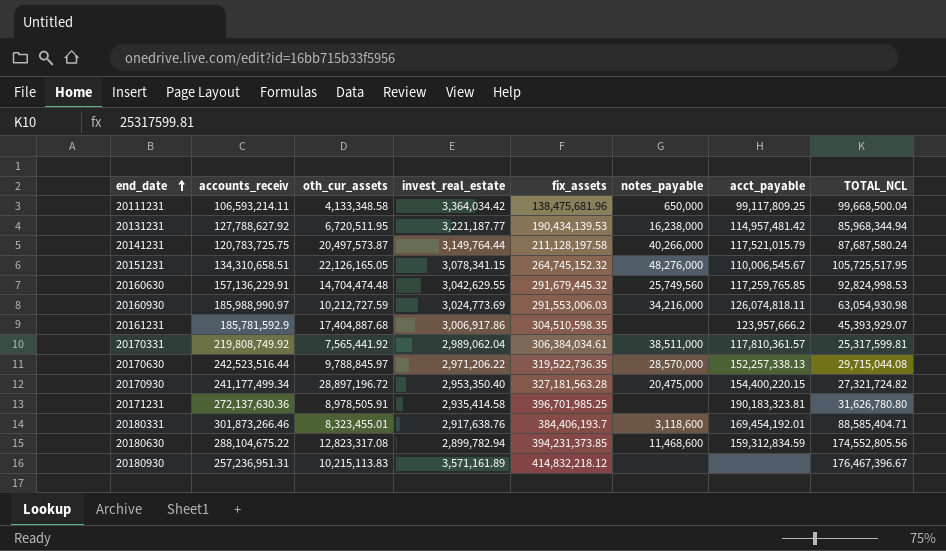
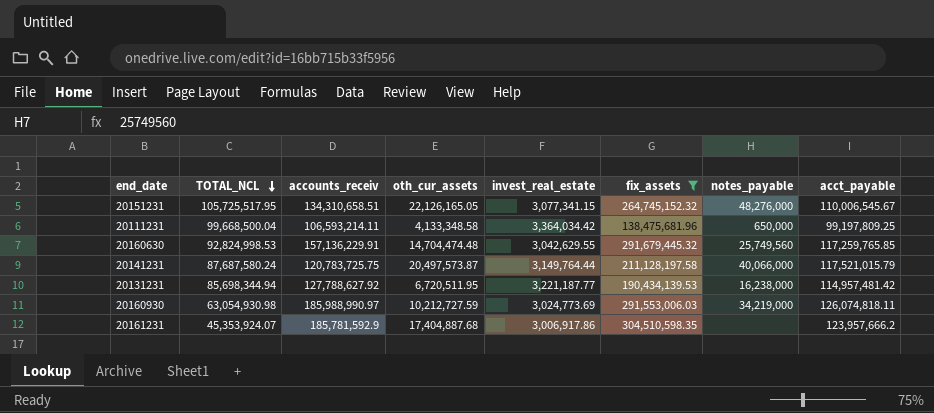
filter: none -> fix_assets <= 304,510,598.35
row order: end_date ascending -> TOTAL_NCL descending
column TOTAL_NCL | position: 8 -> 2
20151231 | invest_real_estate: 3,078,341.15 -> 3,077,341.15
20111231 | acct_payable: 99,117,809.25 -> 99,197,809.25
20141231 | notes_payable: 40,266,000 -> 40,066,000
20131231 | TOTAL_NCL: 85,968,344.94 -> 85,698,344.94
20160930 | notes_payable: 34,216,000 -> 34,219,000
20161231 | TOTAL_NCL: 45,393,929.07 -> 45,353,924.07

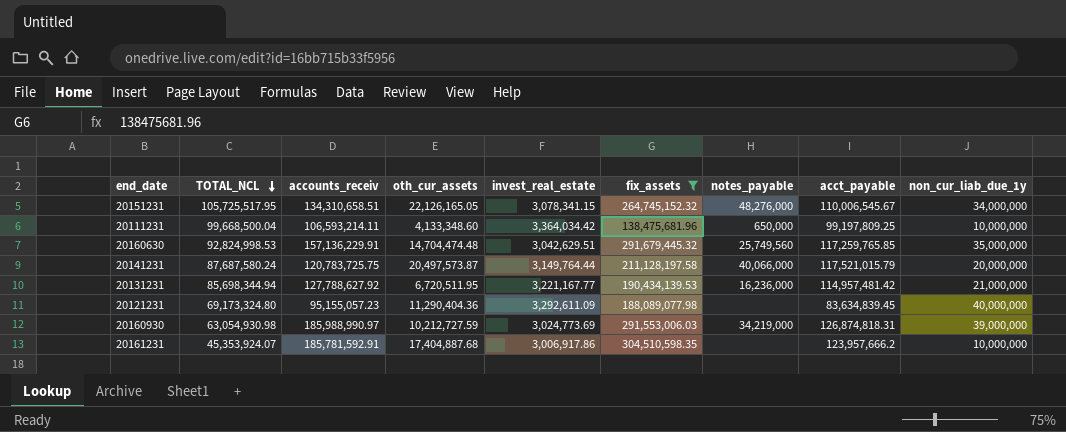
column non_cur_liab_due_1y | position: none -> 9
20151231 | invest_real_estate: 3,077,341.15 -> 3,078,341.15
20111231 | oth_cur_assets: 4,133,348.58 -> 4,133,348.60
20160630 | invest_real_estate: 3,042,629.55 -> 3,042,629.51
20131231 | invest_real_estate: 3,221,187.77 -> 3,221,167.77
20131231 | notes_payable: 16,238,000 -> 16,236,000
row 20121231: none -> 69,173,324.80 | 95,155,057.23 | 11,290,404.36 | 3,292,611.09 | 188,089,077.98 | none | 83,634,839.45 | 40,000,000
20160930 | acct_payable: 126,074,818.11 -> 126,874,818.31
20161231 | accounts_receiv: 185,781,592.9 -> 185,781,592.91

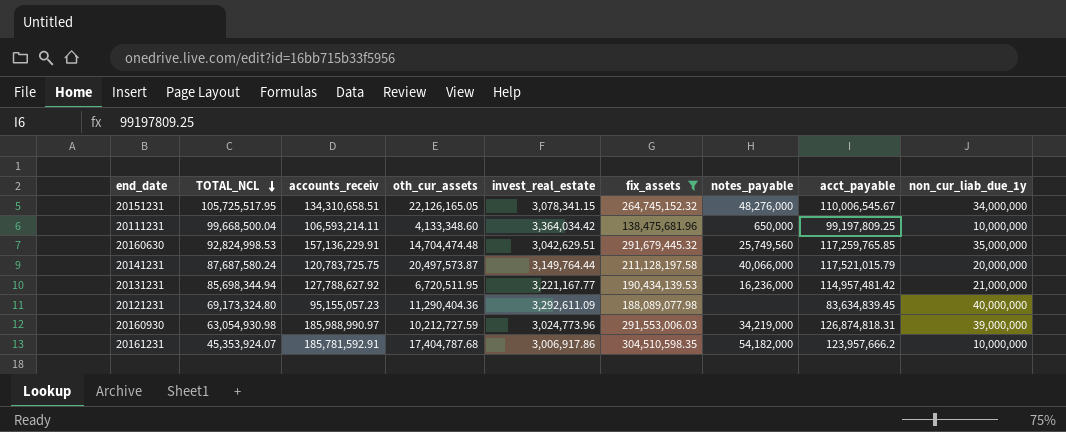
20160930 | invest_real_estate: 3,024,773.69 -> 3,024,773.96
20161231 | oth_cur_assets: 17,404,887.68 -> 17,404,787.68
20161231 | notes_payable: none -> 54,182,000

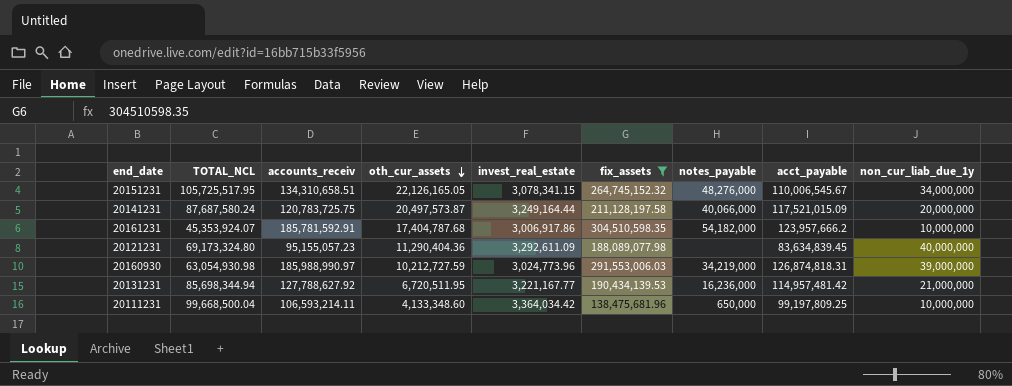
row order: TOTAL_NCL descending -> oth_cur_assets descending
row 20160630: 92,824,998.53 | 157,136,229.91 | 14,704,474.48 | 3,042,629.51 | 291,679,445.32 | 25,749,560 | 117,259,765.85 | 35,000,000 -> none
20141231 | invest_real_estate: 3,149,764.44 -> 3,249,164.44
20141231 | acct_payable: 117,521,015.79 -> 117,521,015.09

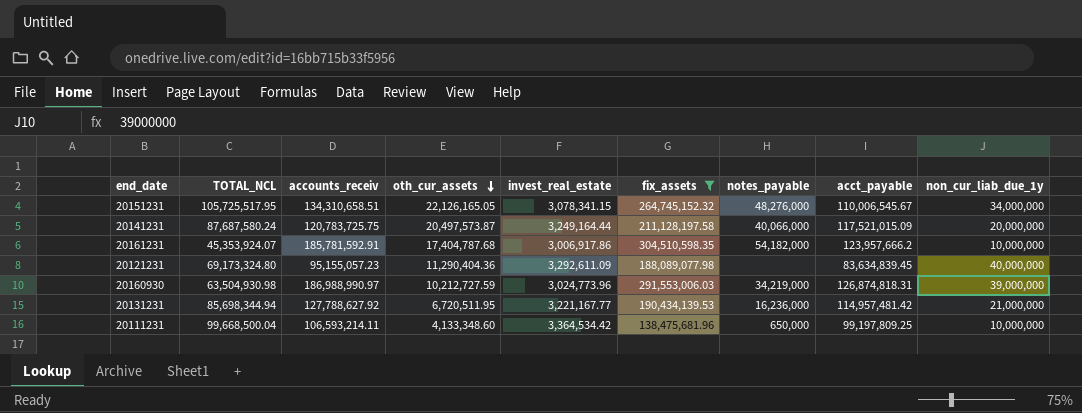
20160930 | TOTAL_NCL: 63,054,930.98 -> 63,504,930.98
20160930 | accounts_receiv: 185,988,990.97 -> 186,988,990.97
20111231 | invest_real_estate: 3,364,034.42 -> 3,364,534.42

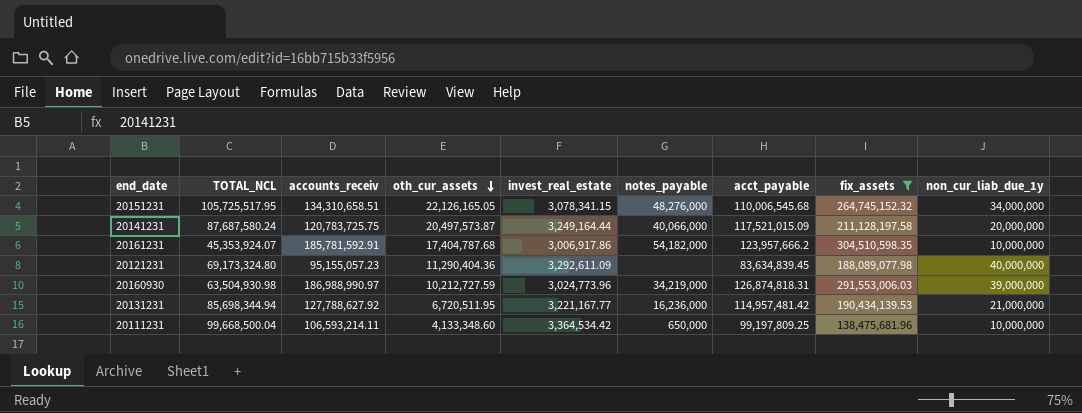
column fix_assets | position: 6 -> 8
20151231 | acct_payable: 110,006,545.67 -> 110,006,545.68

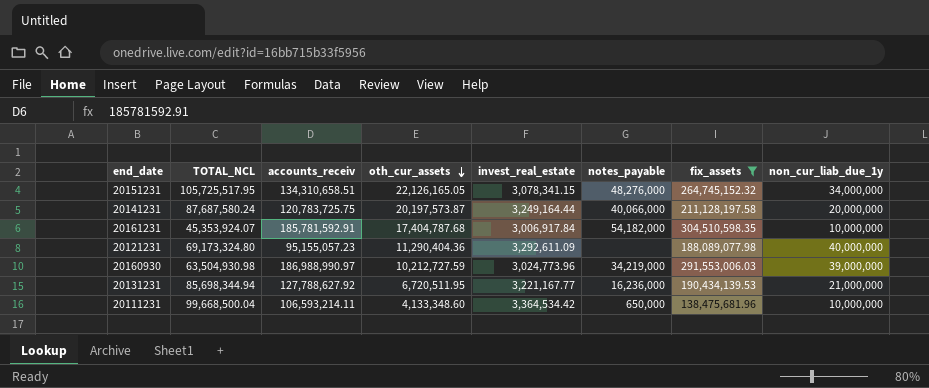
column acct_payable | position: 7 -> none
20141231 | oth_cur_assets: 20,497,573.87 -> 20,197,573.87
20161231 | invest_real_estate: 3,006,917.86 -> 3,006,917.84

